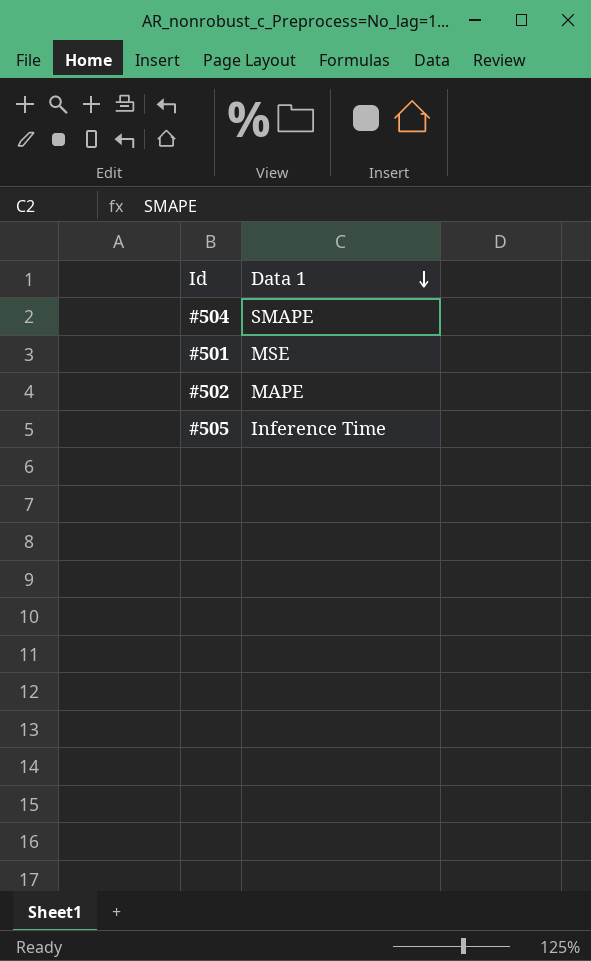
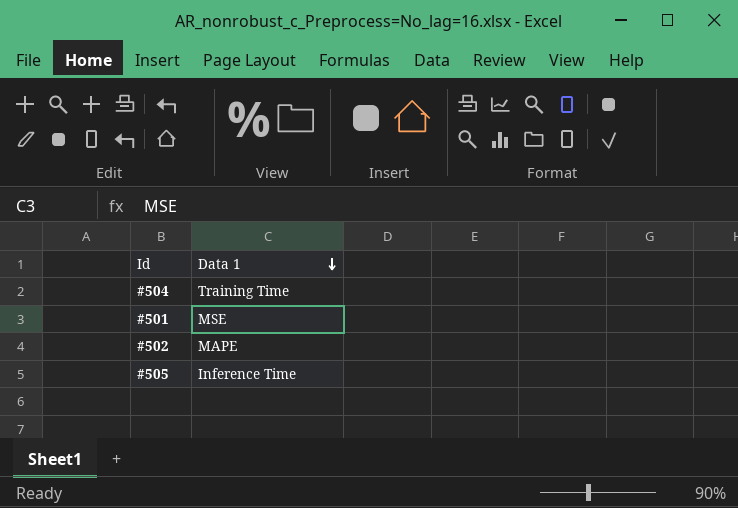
#504 | Data 1: SMAPE -> Training Time

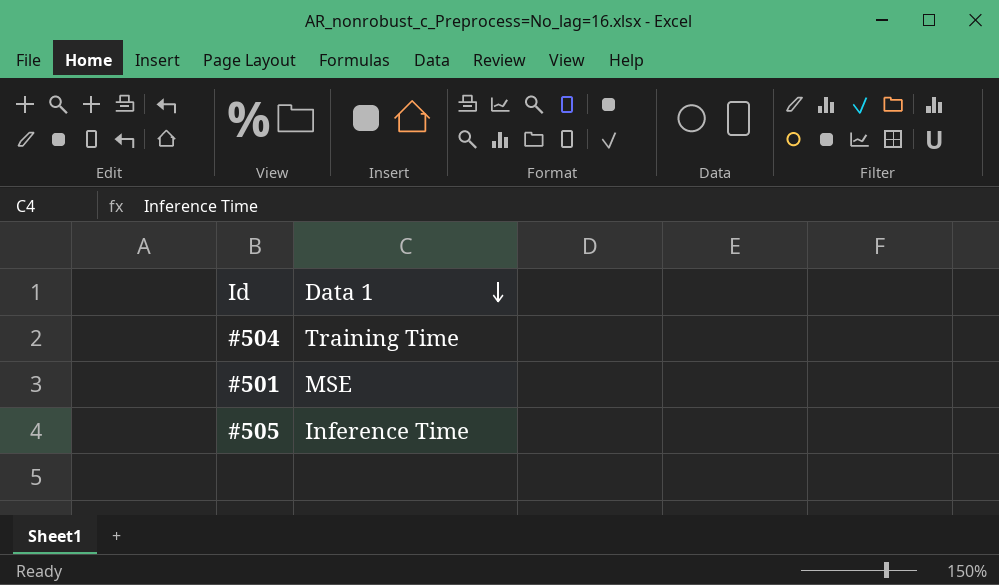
row #502: MAPE -> none

